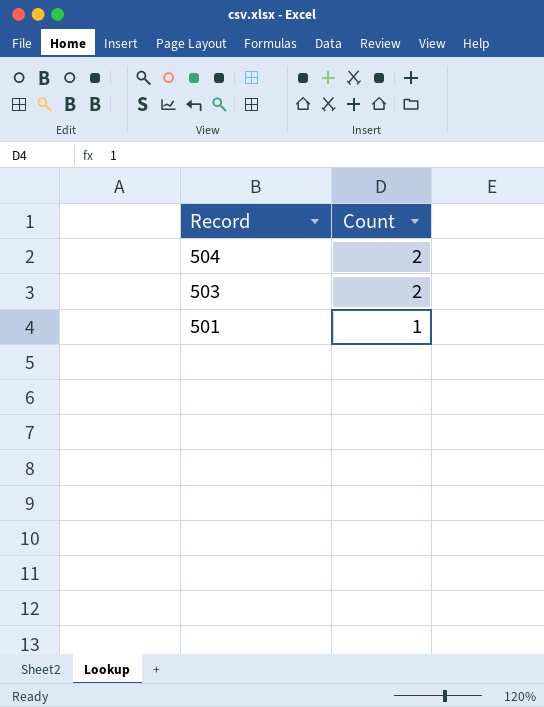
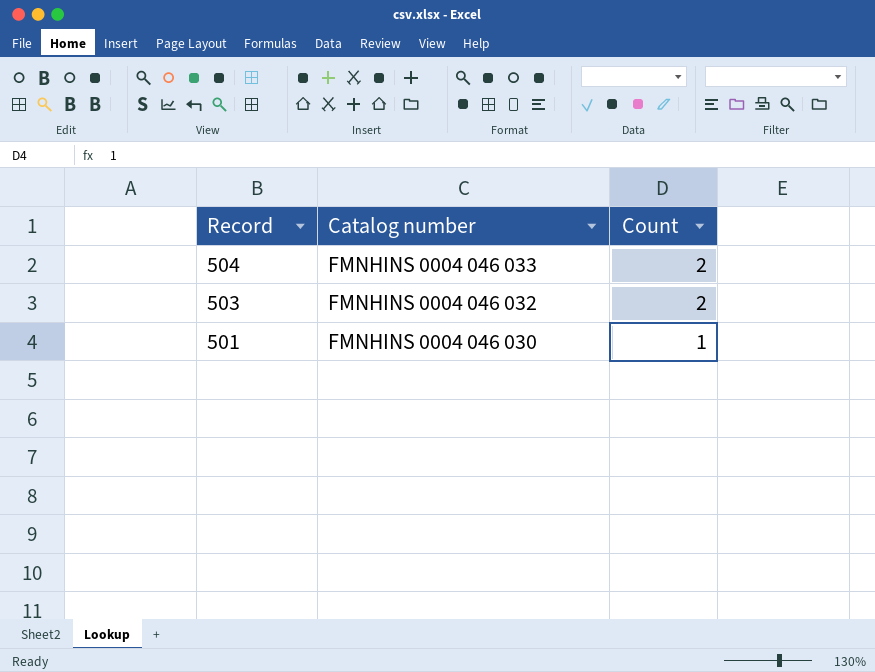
column Catalog number | position: none -> 2

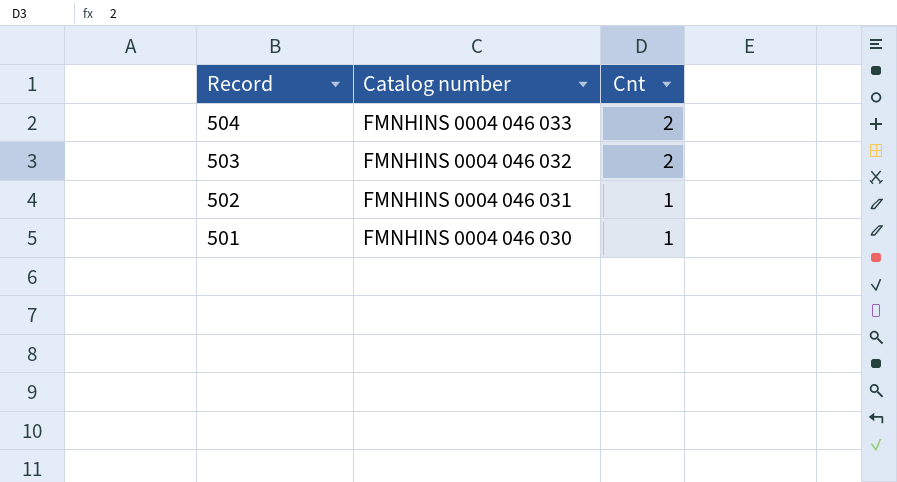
column name: Count -> Cnt
row 502: none -> FMNHINS 0004 046 031 | 1

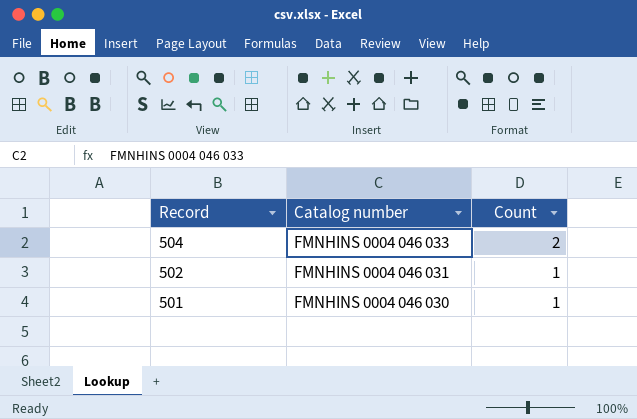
column name: Cnt -> Count
row 503: FMNHINS 0004 046 032 | 2 -> none

